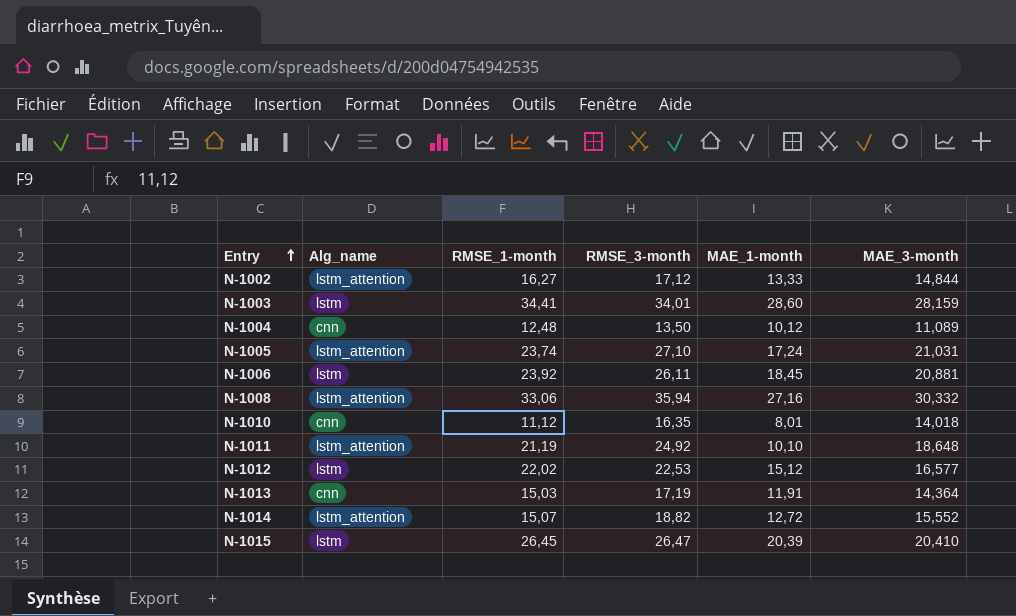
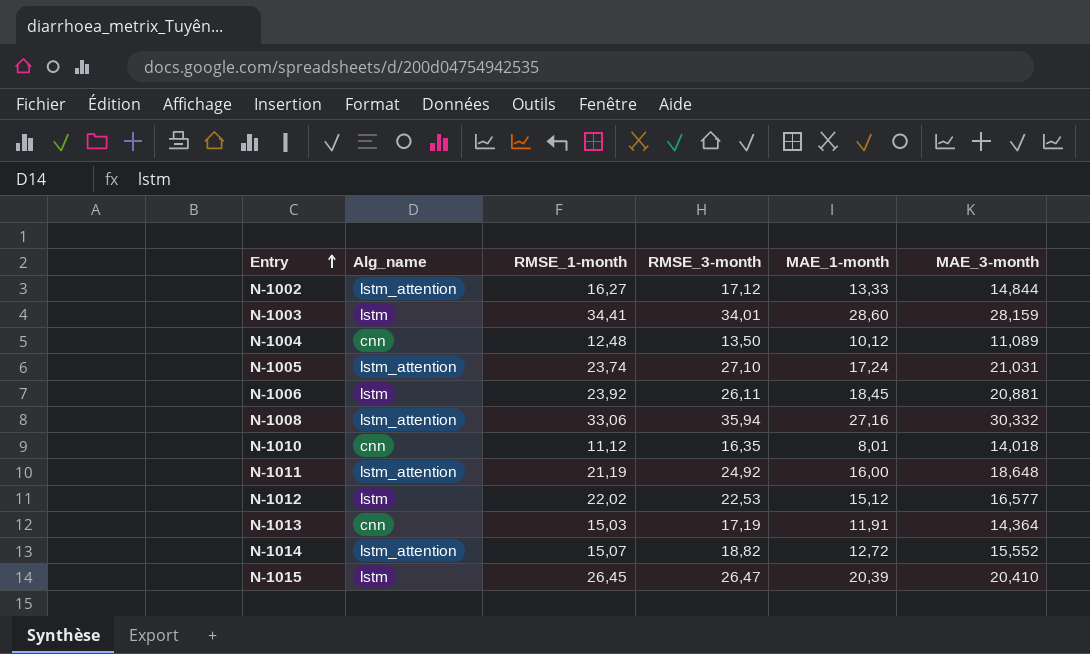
N-1011 | MAE_1-month: 10,10 -> 16,00

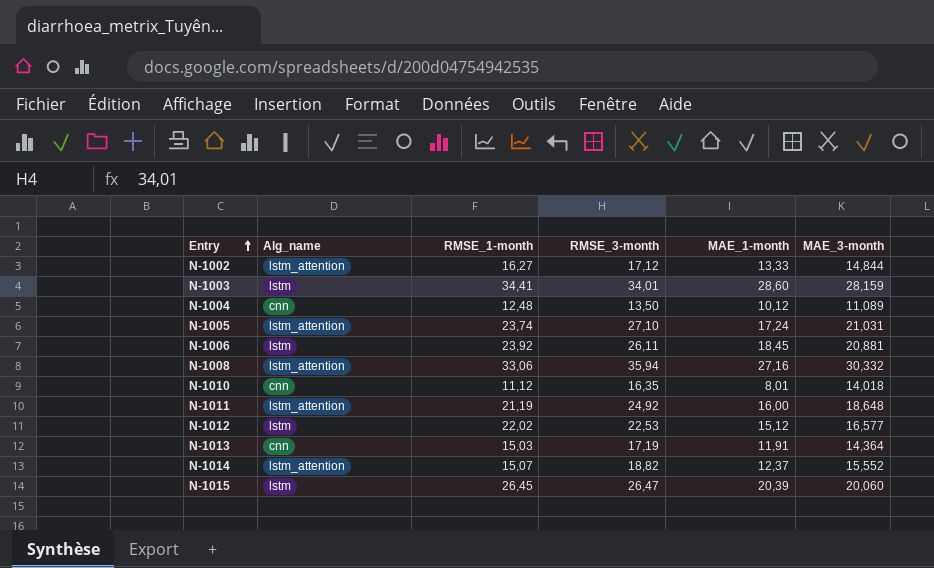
N-1014 | MAE_1-month: 12,72 -> 12,37
N-1015 | MAE_3-month: 20,410 -> 20,060

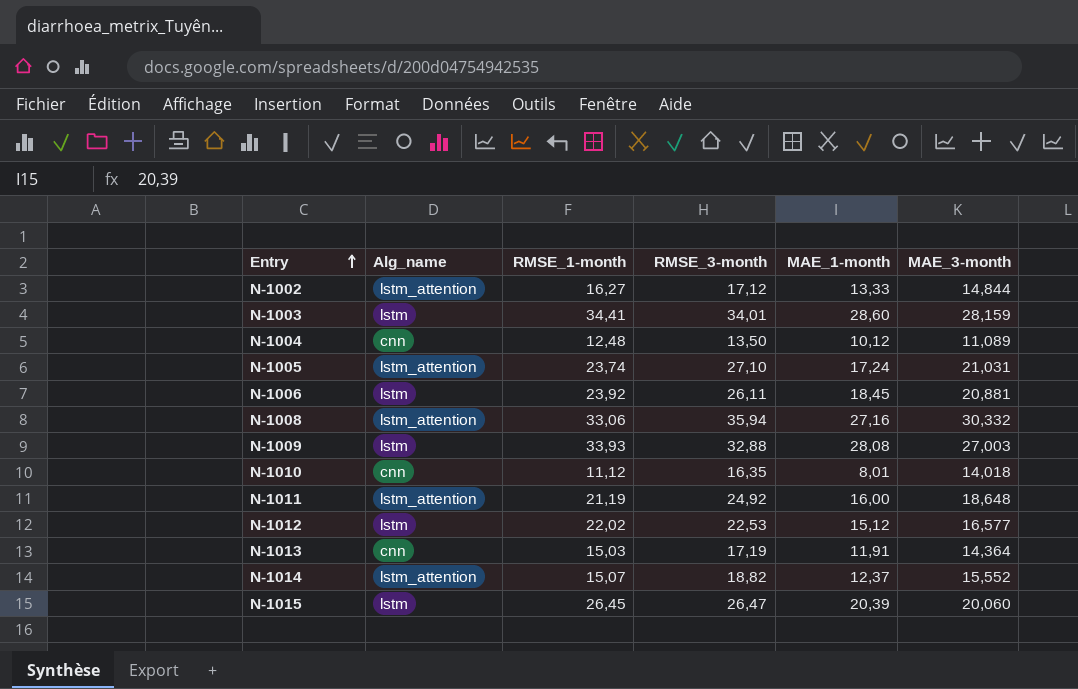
row N-1009: none -> lstm | 33,93 | 32,88 | 28,08 | 27,003

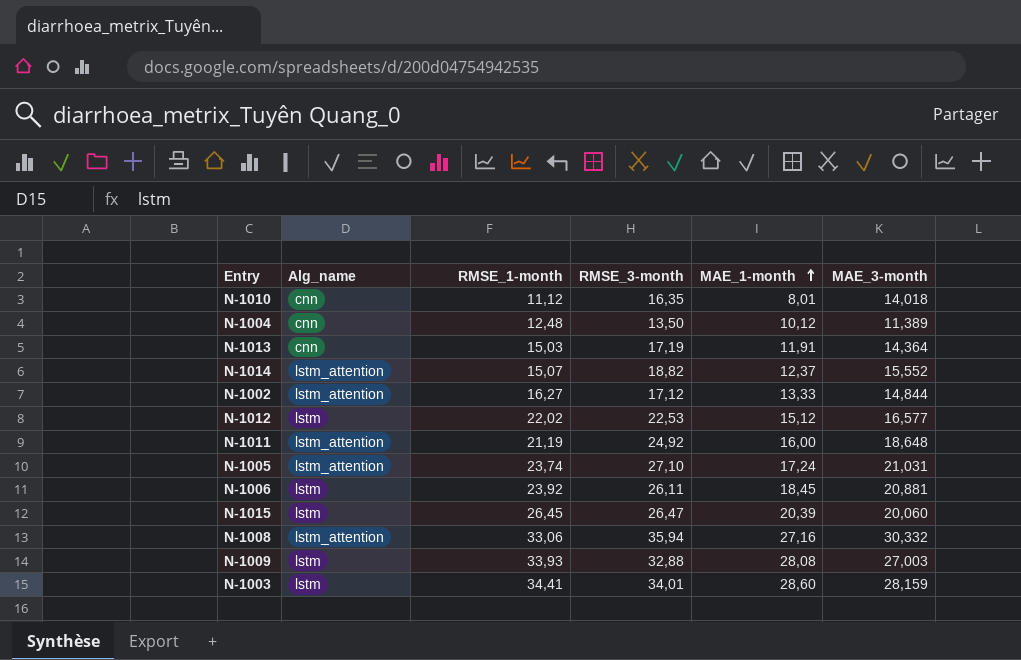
row order: Entry ascending -> MAE_1-month ascending
N-1004 | MAE_3-month: 11,089 -> 11,389

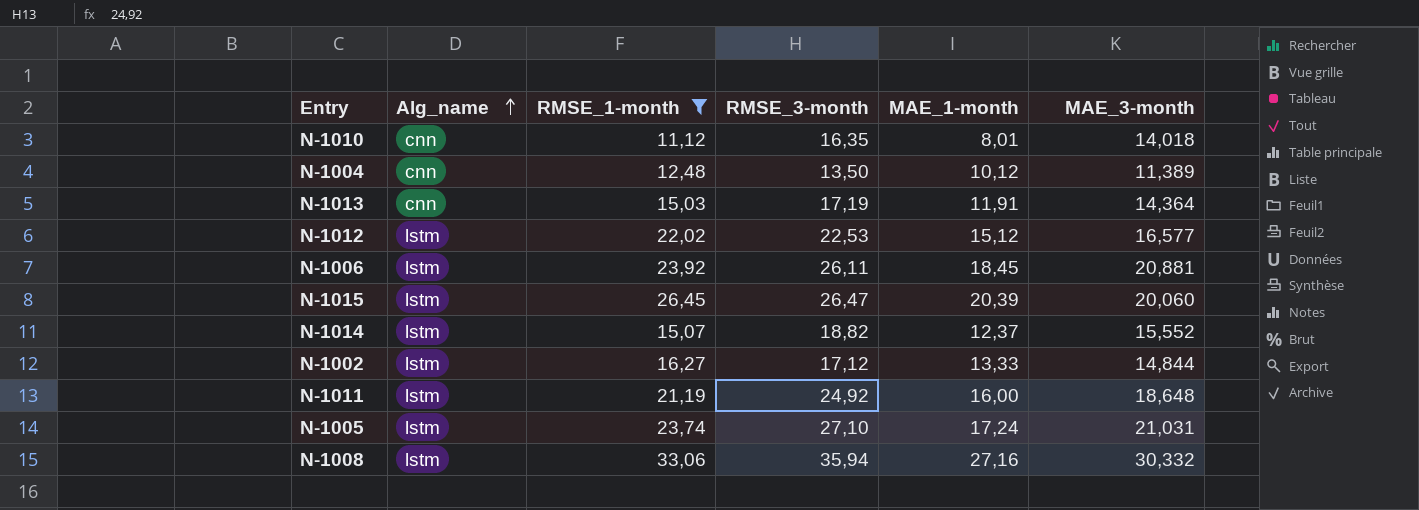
filter: none -> RMSE_1-month <= 33,06
row order: MAE_1-month ascending -> Alg_name ascending
N-1014 | Alg_name: lstm_attention -> lstm
N-1002 | Alg_name: lstm_attention -> lstm
N-1011 | Alg_name: lstm_attention -> lstm
N-1005 | Alg_name: lstm_attention -> lstm
N-1008 | Alg_name: lstm_attention -> lstm

